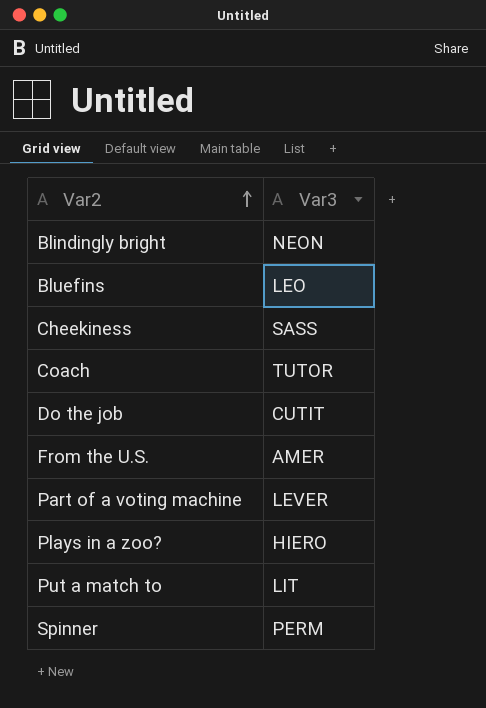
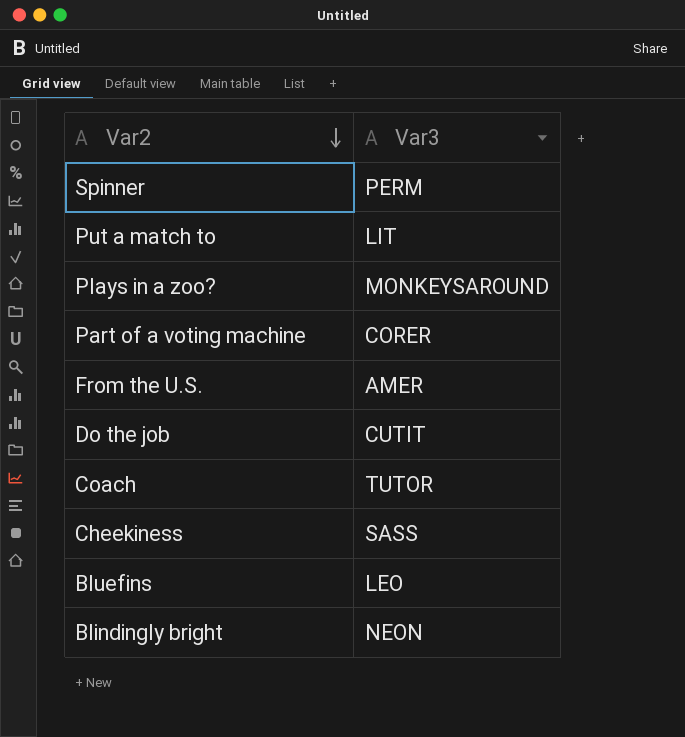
row order: Var2 ascending -> Var2 descending
Plays in a zoo? | Var3: HIERO -> MONKEYSAROUND
Part of a voting machine | Var3: LEVER -> CORER

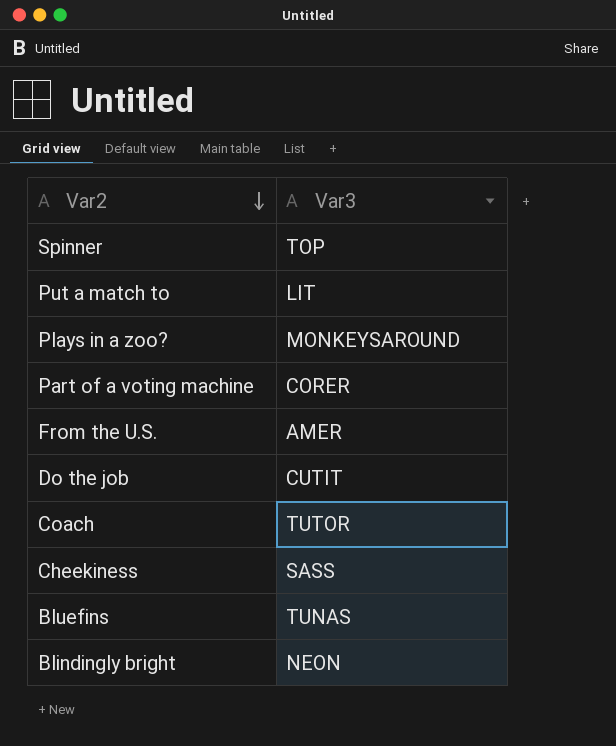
Spinner | Var3: PERM -> TOP
Bluefins | Var3: LEO -> TUNAS

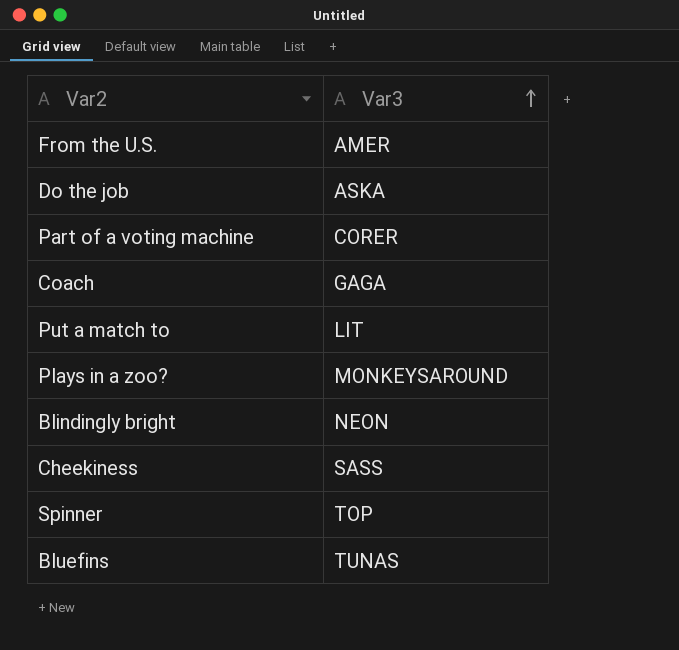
row order: Var2 descending -> Var3 ascending
Do the job | Var3: CUTIT -> ASKA
Coach | Var3: TUTOR -> GAGA

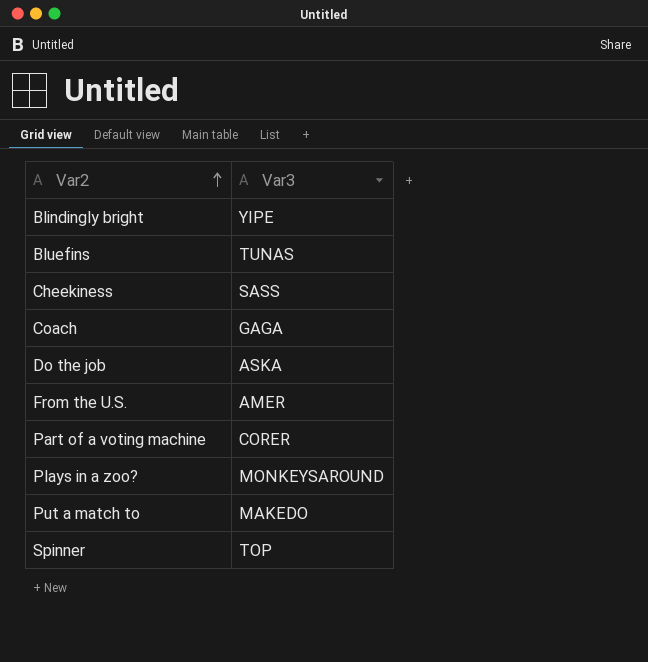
row order: Var3 ascending -> Var2 ascending
Blindingly bright | Var3: NEON -> YIPE
Put a match to | Var3: LIT -> MAKEDO

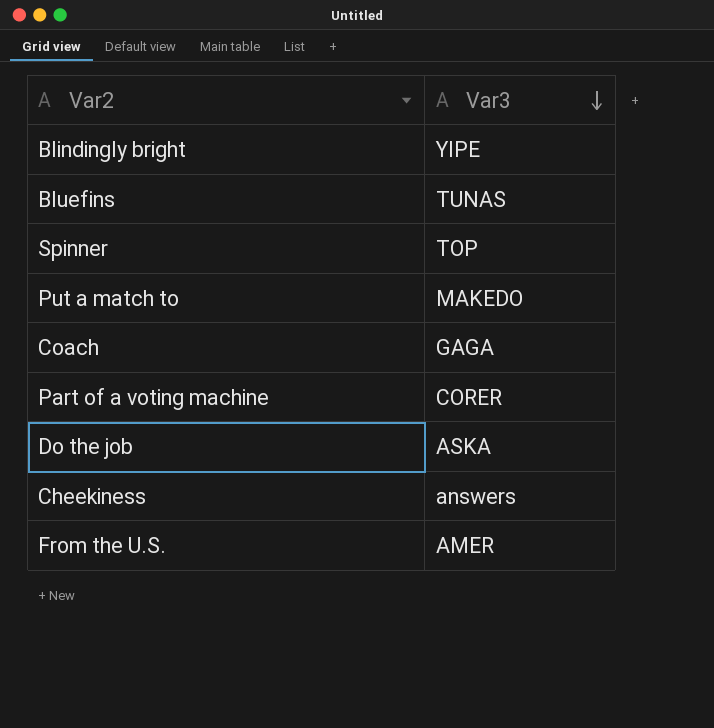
row order: Var2 ascending -> Var3 descending
row Plays in a zoo?: MONKEYSAROUND -> none
Cheekiness | Var3: SASS -> answers

